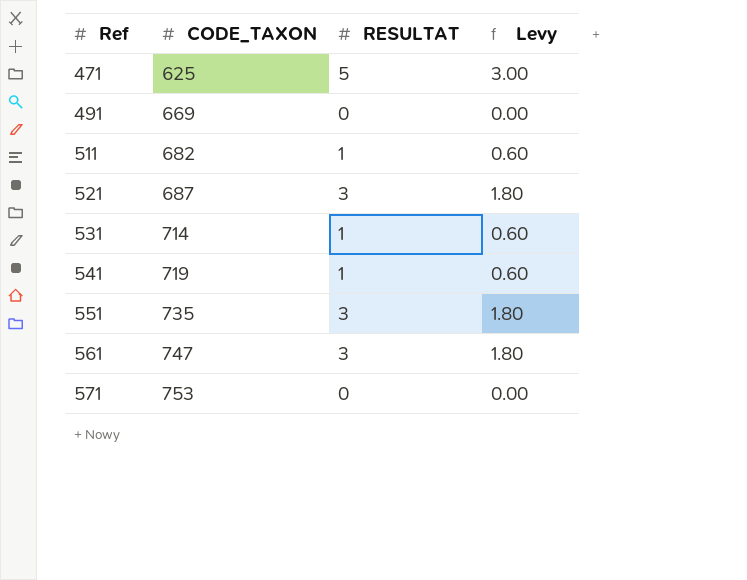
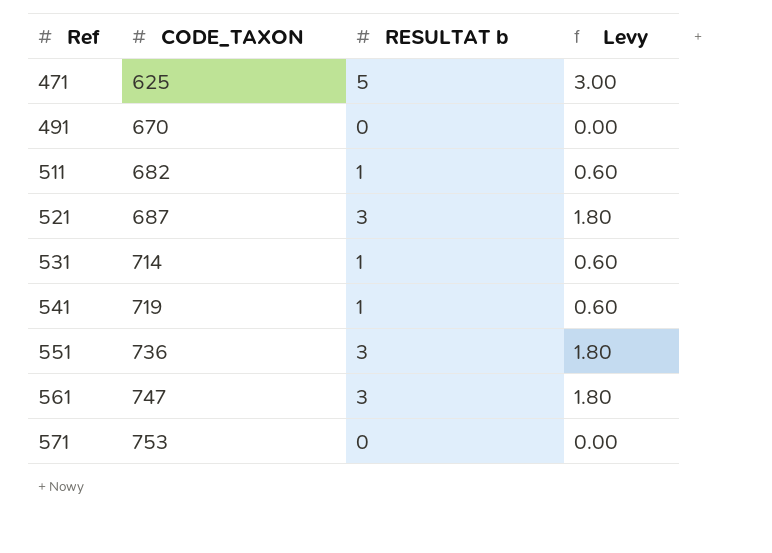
column name: RESULTAT -> RESULTAT b
491 | CODE_TAXON: 669 -> 670
551 | CODE_TAXON: 735 -> 736

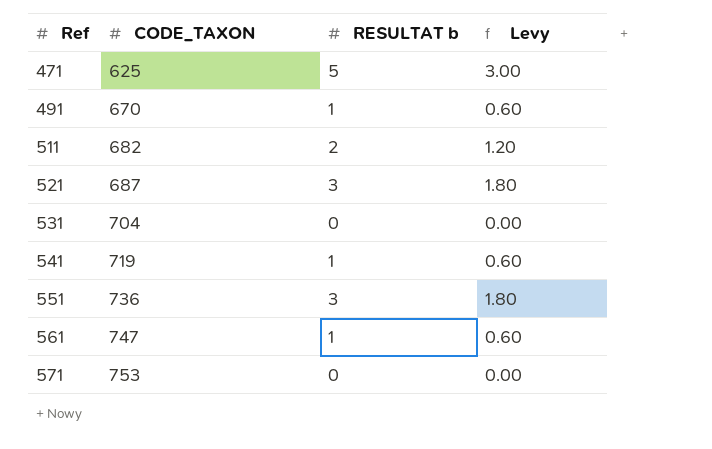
491 | RESULTAT b: 0 -> 1
491 | Levy: 0.00 -> 0.60
511 | RESULTAT b: 1 -> 2
511 | Levy: 0.60 -> 1.20
531 | CODE_TAXON: 714 -> 704
531 | RESULTAT b: 1 -> 0
531 | Levy: 0.60 -> 0.00
561 | RESULTAT b: 3 -> 1
561 | Levy: 1.80 -> 0.60

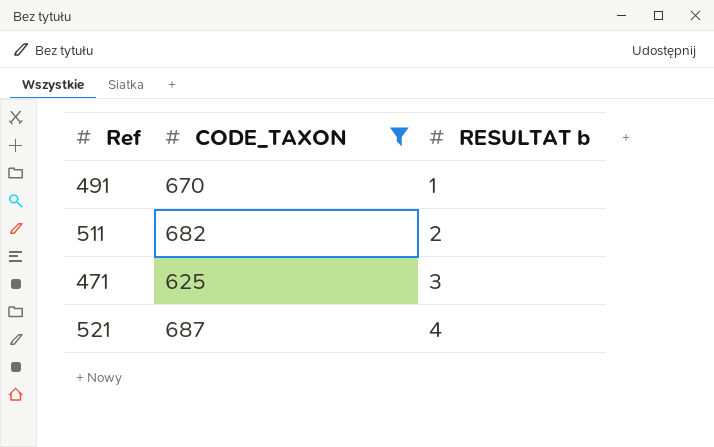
filter: none -> CODE_TAXON <= 687
row order: Ref ascending -> RESULTAT b ascending
column Levy | formula: [RESULTAT b] * 0.6 -> none
471 | RESULTAT b: 5 -> 3
521 | RESULTAT b: 3 -> 4

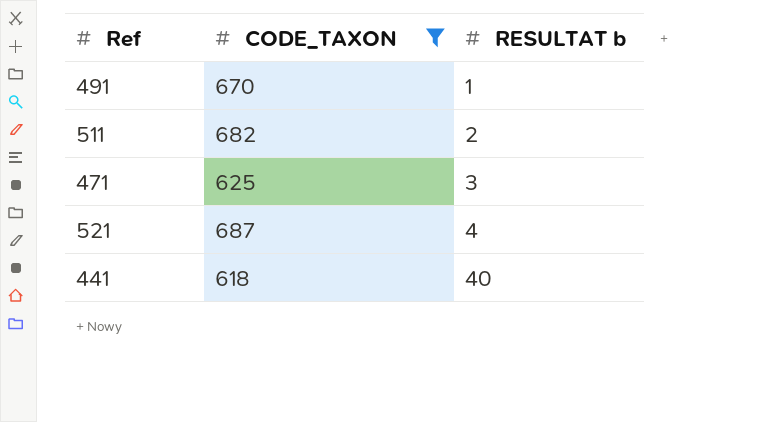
row 441: none -> 618 | 40

